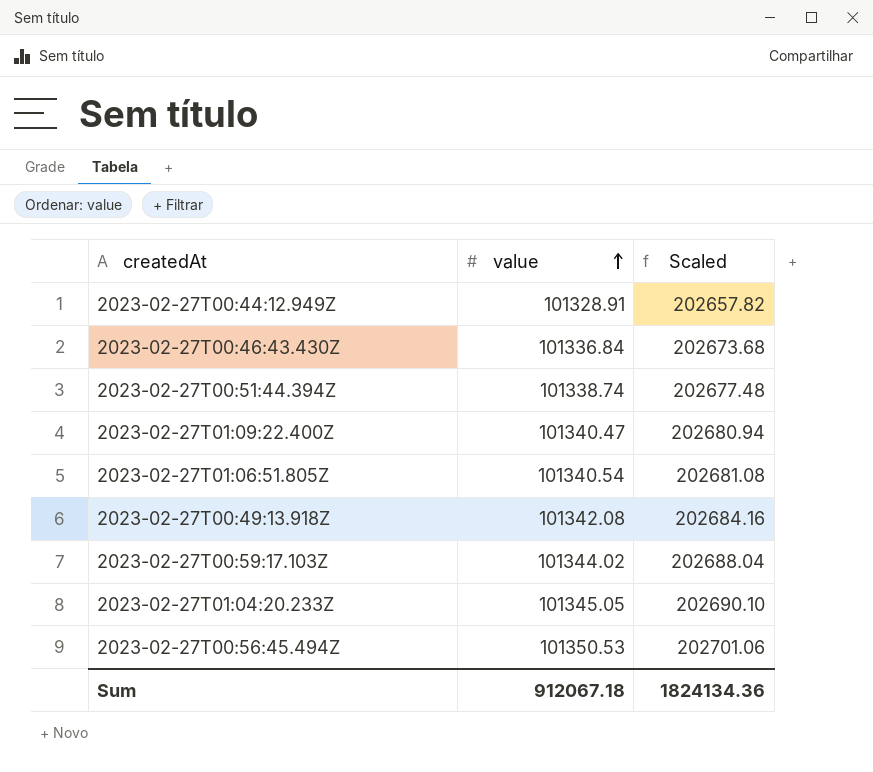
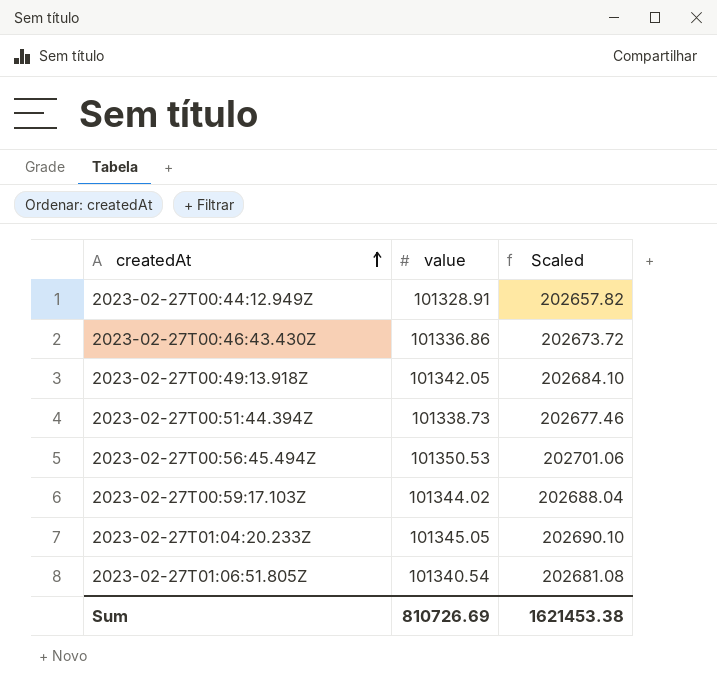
row order: value ascending -> createdAt ascending
row 2023-02-27T01:09:22.400Z: 101340.47 | 202680.94 -> none
2023-02-27T00:46:43.430Z | value: 101336.84 -> 101336.86
2023-02-27T00:46:43.430Z | Scaled: 202673.68 -> 202673.72
2023-02-27T00:49:13.918Z | value: 101342.08 -> 101342.05
2023-02-27T00:49:13.918Z | Scaled: 202684.16 -> 202684.10
2023-02-27T00:51:44.394Z | value: 101338.74 -> 101338.73
2023-02-27T00:51:44.394Z | Scaled: 202677.48 -> 202677.46
Sum | value: 912067.18 -> 810726.69
Sum | Scaled: 1824134.36 -> 1621453.38

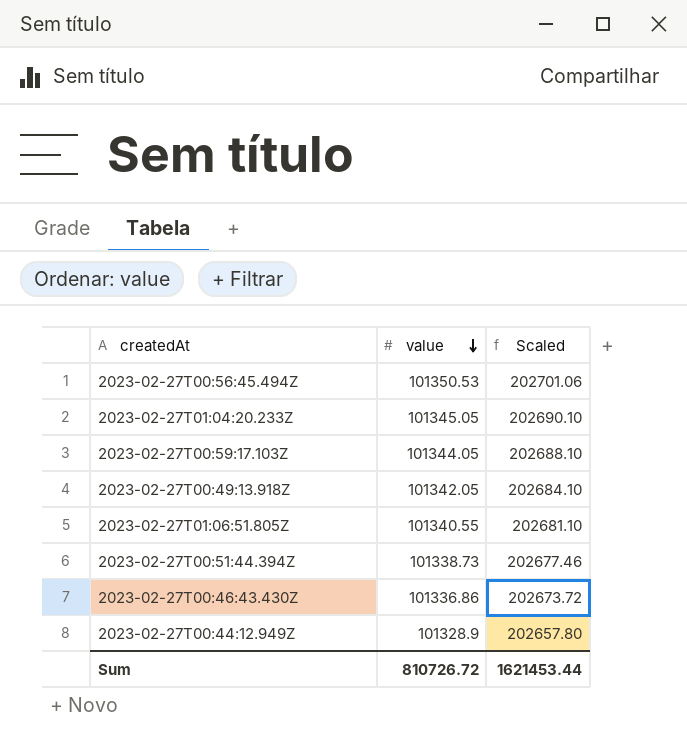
row order: createdAt ascending -> value descending
2023-02-27T00:59:17.103Z | value: 101344.02 -> 101344.05
2023-02-27T00:59:17.103Z | Scaled: 202688.04 -> 202688.10
2023-02-27T01:06:51.805Z | value: 101340.54 -> 101340.55
2023-02-27T01:06:51.805Z | Scaled: 202681.08 -> 202681.10
2023-02-27T00:44:12.949Z | value: 101328.91 -> 101328.9
2023-02-27T00:44:12.949Z | Scaled: 202657.82 -> 202657.80
Sum | value: 810726.69 -> 810726.72
Sum | Scaled: 1621453.38 -> 1621453.44

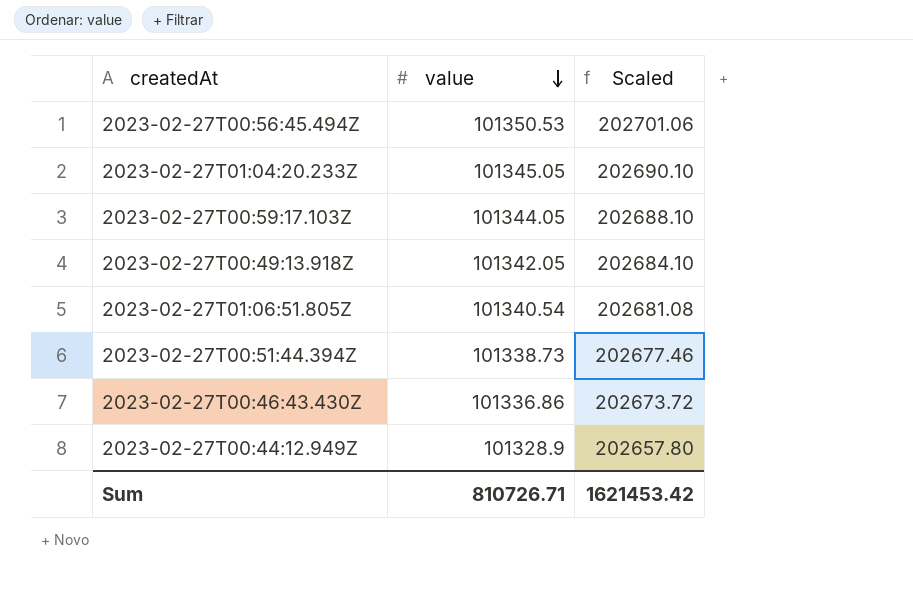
2023-02-27T01:06:51.805Z | value: 101340.55 -> 101340.54
2023-02-27T01:06:51.805Z | Scaled: 202681.10 -> 202681.08
Sum | value: 810726.72 -> 810726.71
Sum | Scaled: 1621453.44 -> 1621453.42

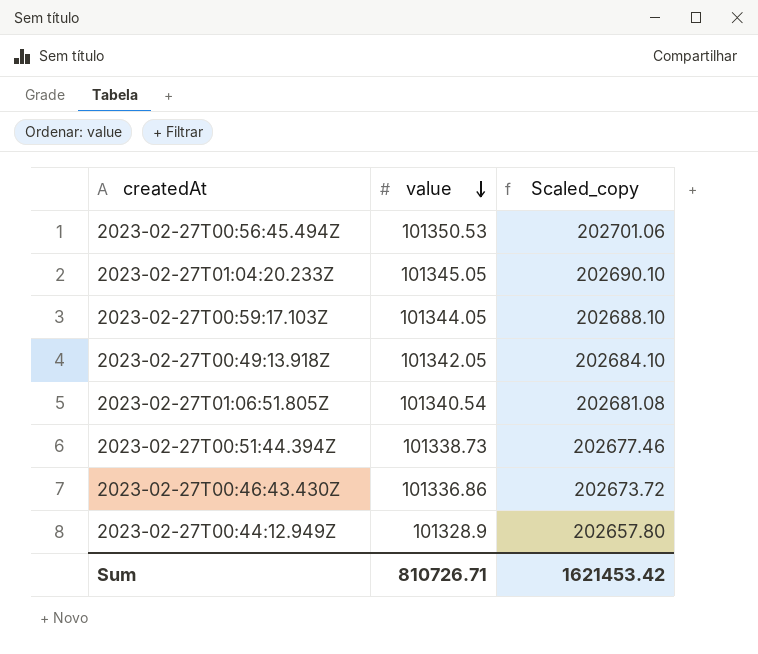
column name: Scaled -> Scaled_copy

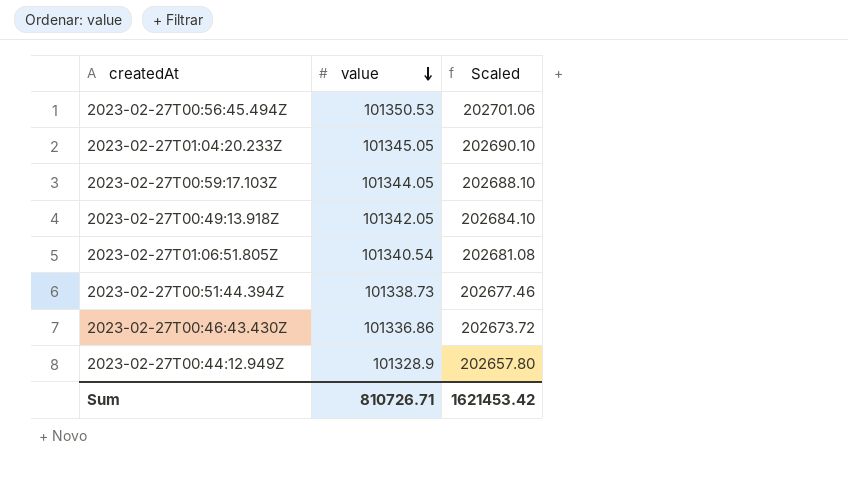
column name: Scaled_copy -> Scaled

